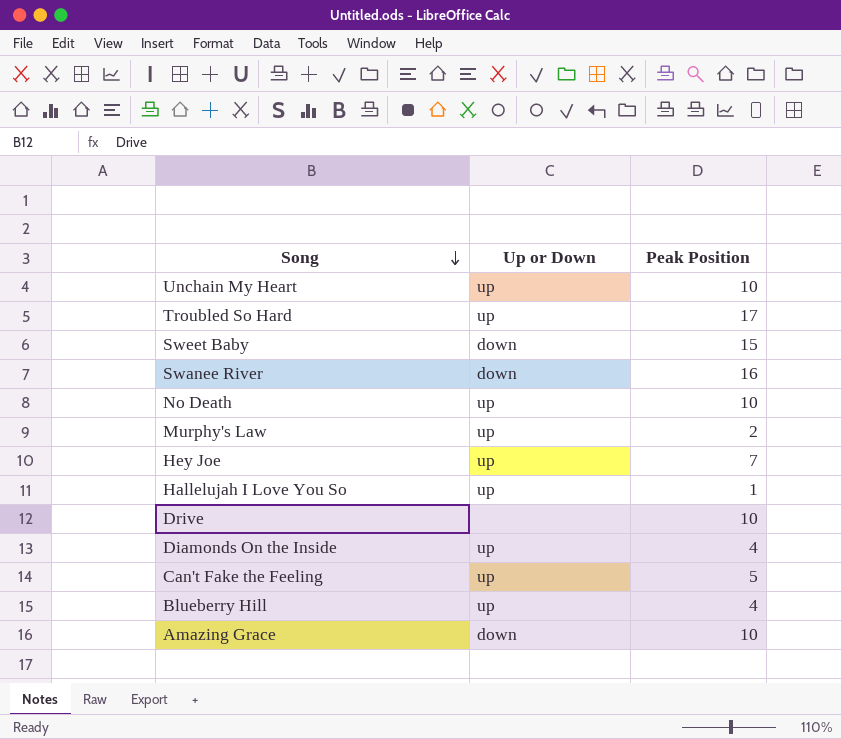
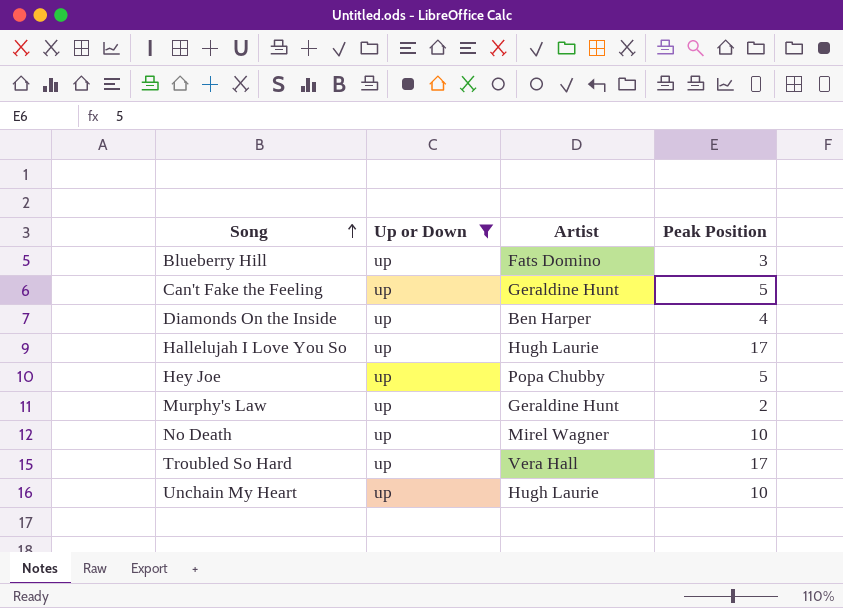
filter: none -> Up or Down = up
row order: Song descending -> Song ascending
column Artist | position: none -> 3
Blueberry Hill | Peak Position: 4 -> 3
Hallelujah I Love You So | Peak Position: 1 -> 17
Hey Joe | Peak Position: 7 -> 5

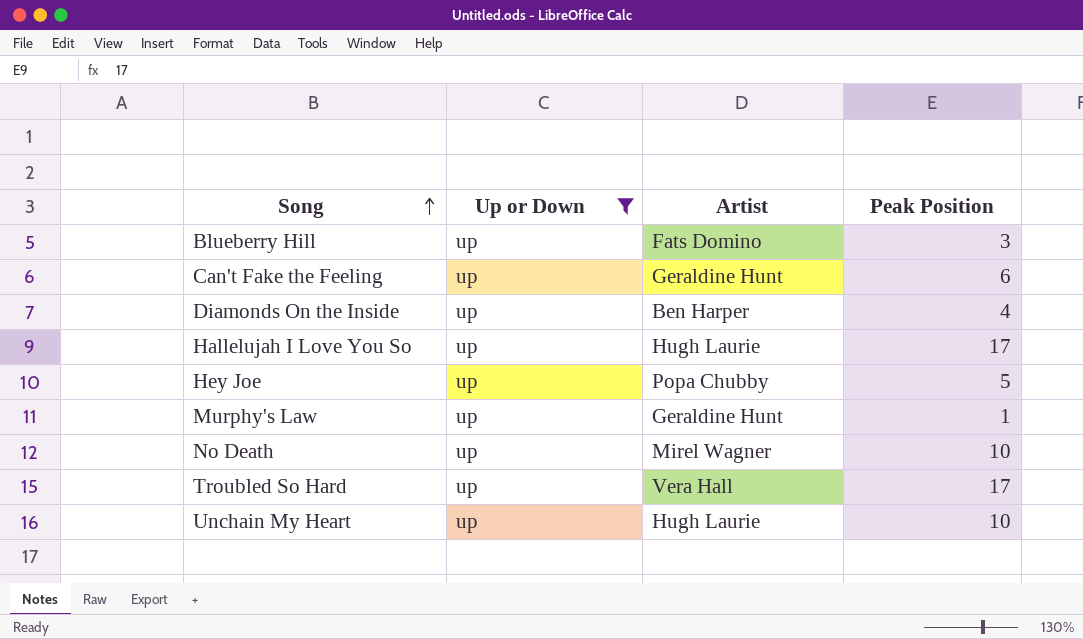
Can't Fake the Feeling | Peak Position: 5 -> 6
Murphy's Law | Peak Position: 2 -> 1

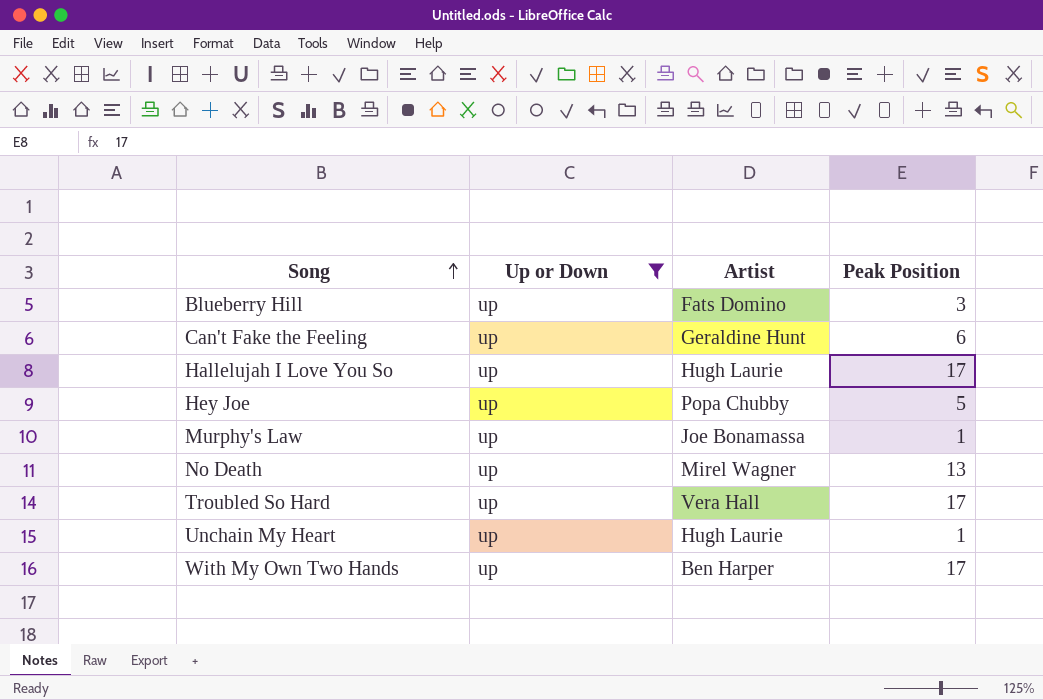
row Diamonds On the Inside: up | Ben Harper | 4 -> none
Murphy's Law | Artist: Geraldine Hunt -> Joe Bonamassa
No Death | Peak Position: 10 -> 13
Unchain My Heart | Peak Position: 10 -> 1
row With My Own Two Hands: none -> up | Ben Harper | 17

